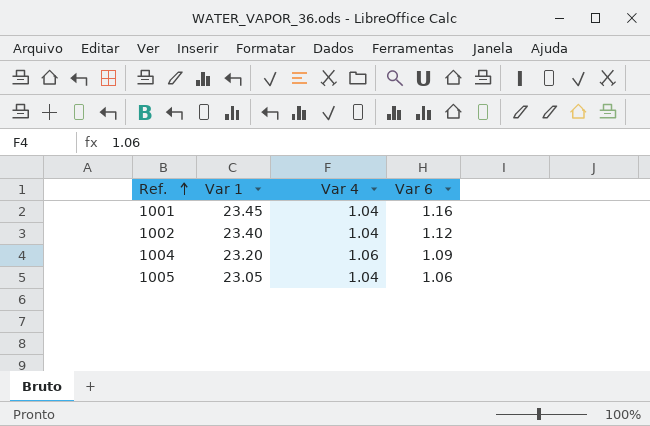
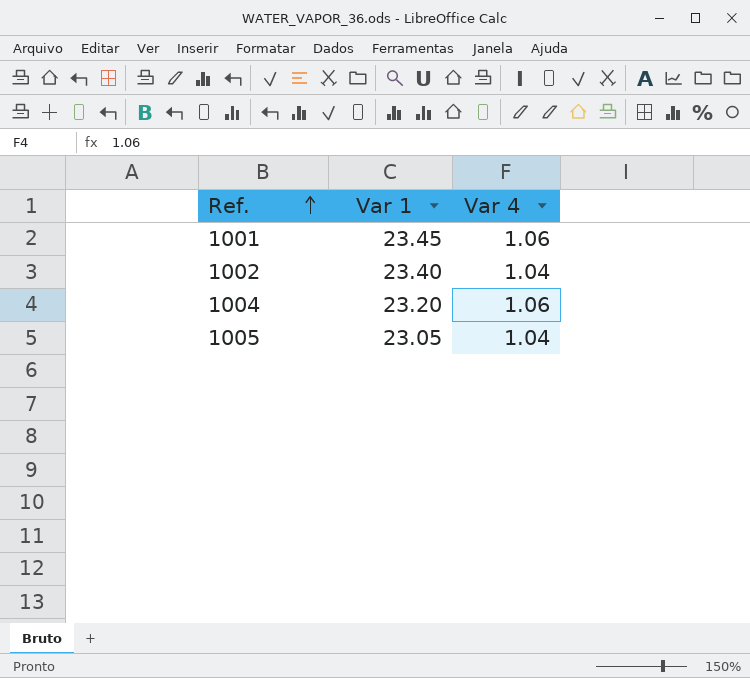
column Var 6 | position: 4 -> none
1001 | Var 4: 1.04 -> 1.06

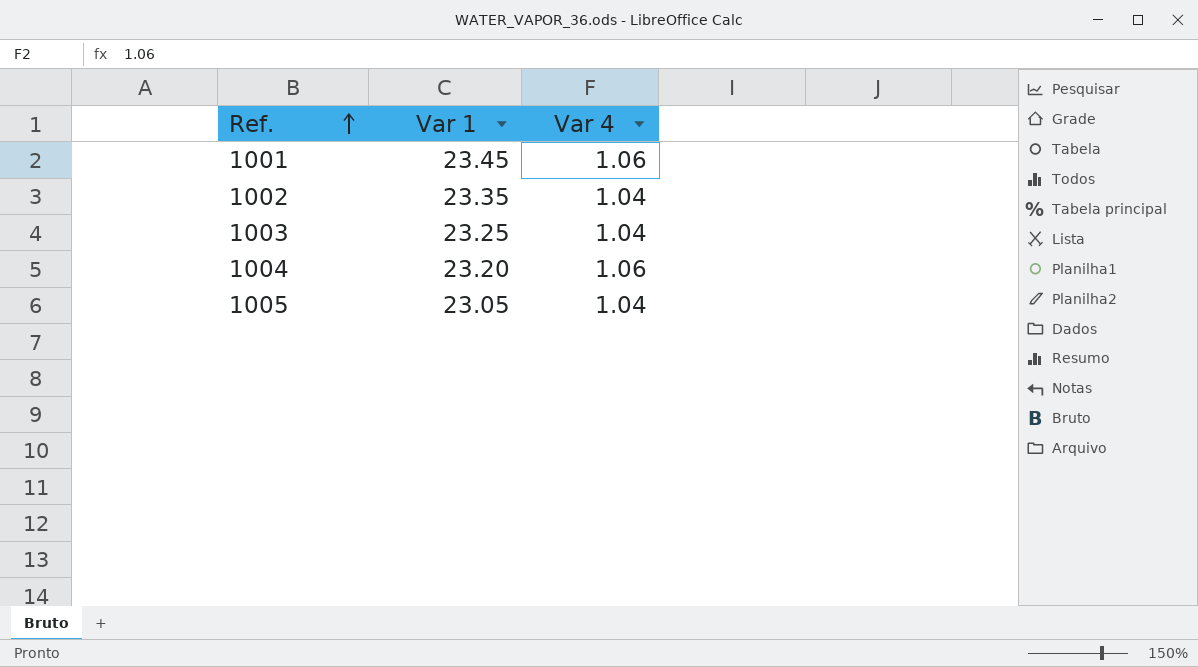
1002 | Var 1: 23.40 -> 23.35
row 1003: none -> 23.25 | 1.04

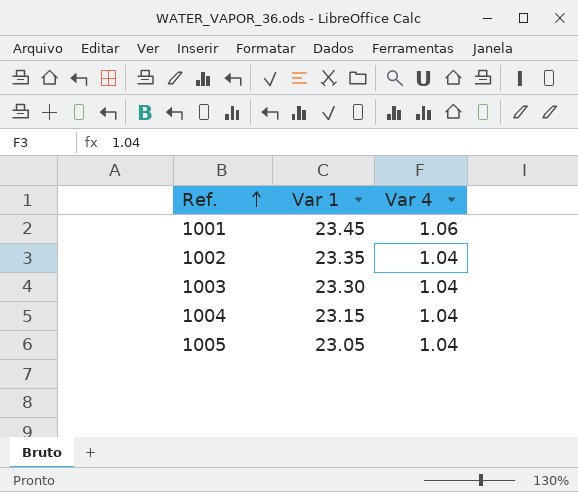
1003 | Var 1: 23.25 -> 23.30
1004 | Var 1: 23.20 -> 23.15
1004 | Var 4: 1.06 -> 1.04

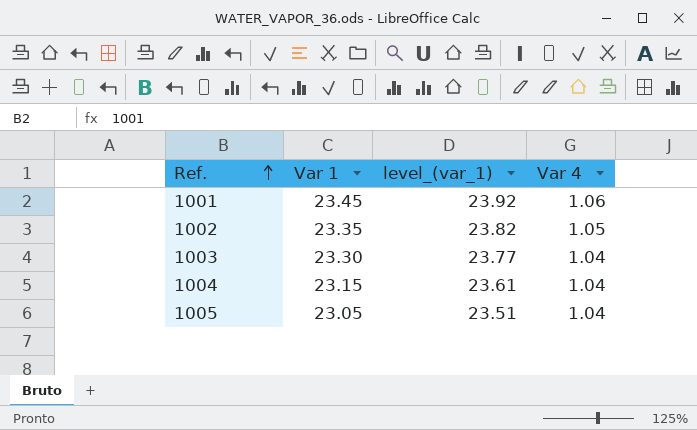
column level_(var_1) | formula: none -> [Var 1] * 1.02
1002 | Var 4: 1.04 -> 1.05

